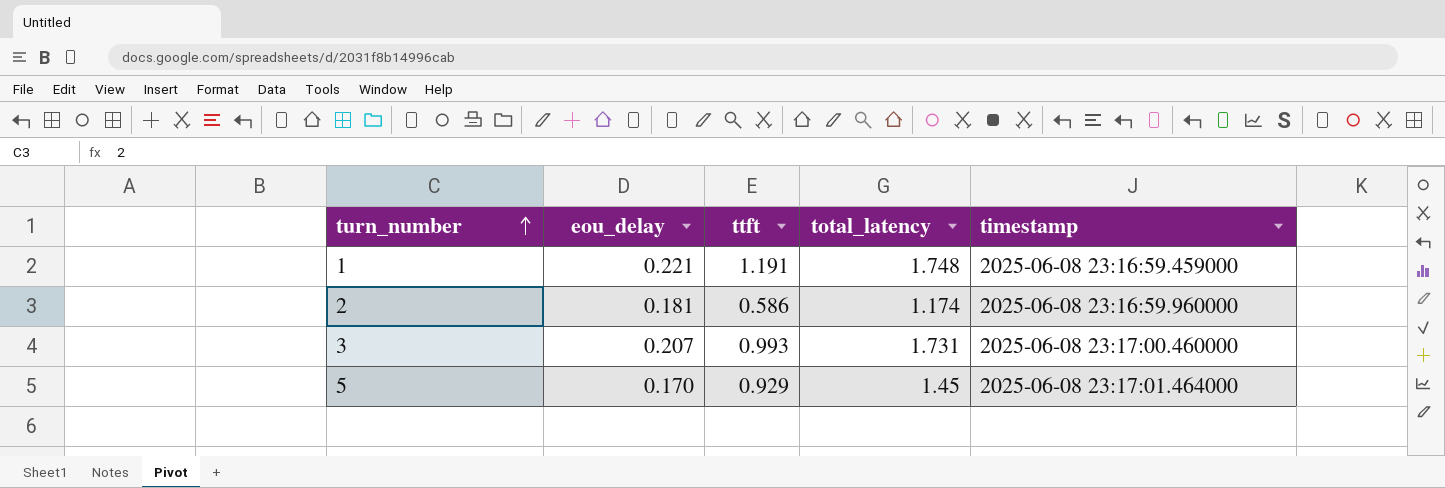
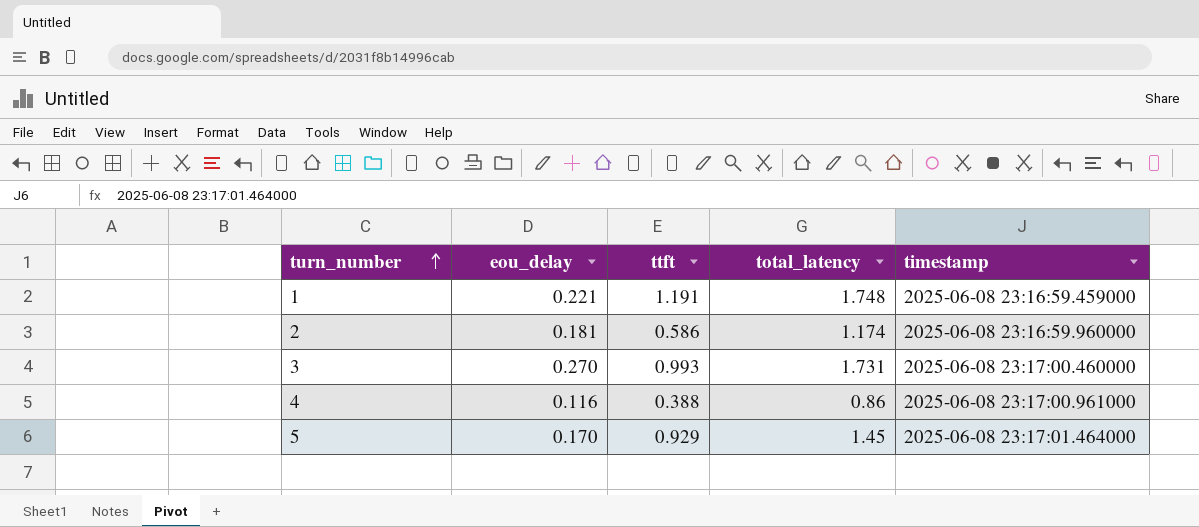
3 | eou_delay: 0.207 -> 0.270
row 4: none -> 0.116 | 0.388 | 0.86 | 2025-06-08 23:17:00.961000

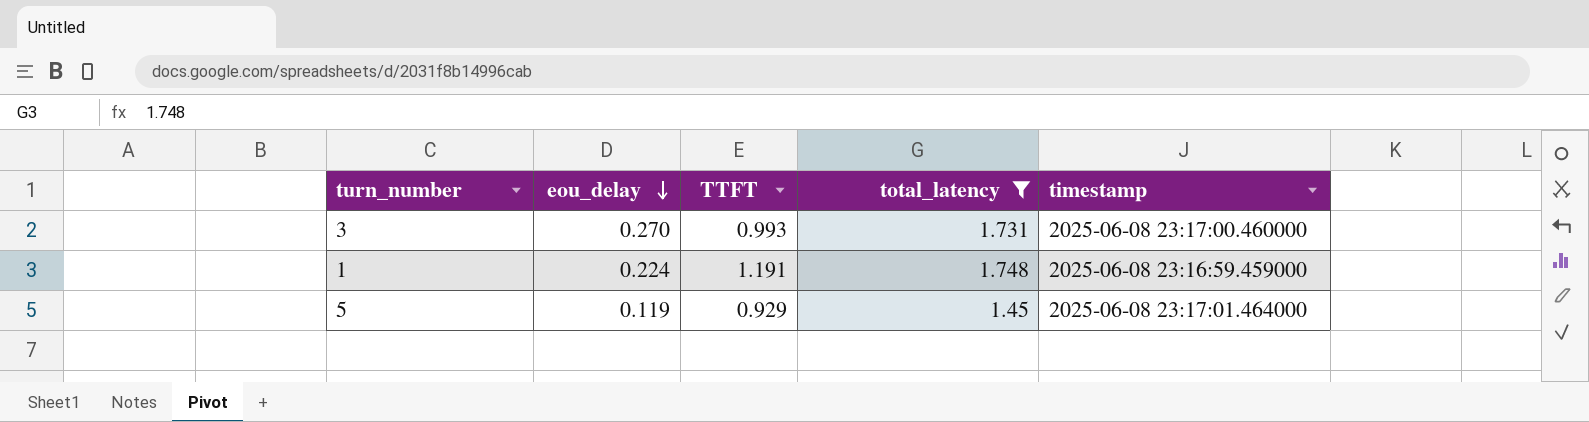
filter: none -> total_latency >= 1.45
row order: turn_number ascending -> eou_delay descending
column name: ttft -> TTFT
1 | eou_delay: 0.221 -> 0.224
5 | eou_delay: 0.170 -> 0.119

